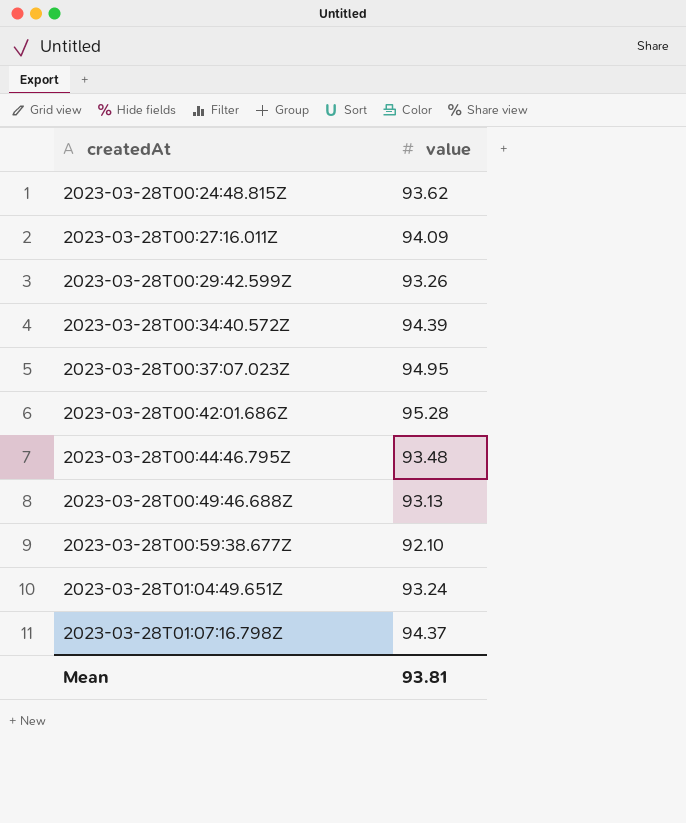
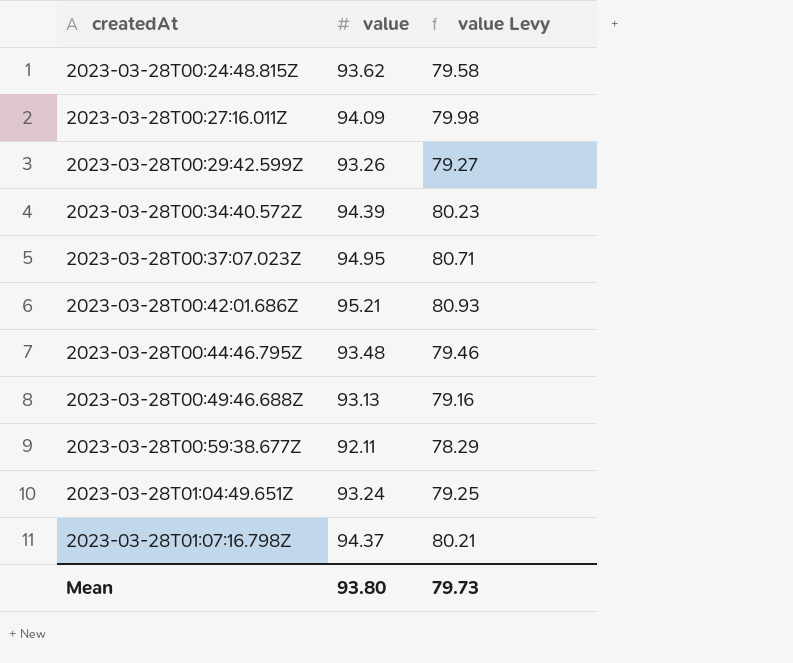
column value Levy | formula: none -> [value] * 0.85
2023-03-28T00:42:01.686Z | value: 95.28 -> 95.21
2023-03-28T00:59:38.677Z | value: 92.10 -> 92.11
Mean | value: 93.81 -> 93.80

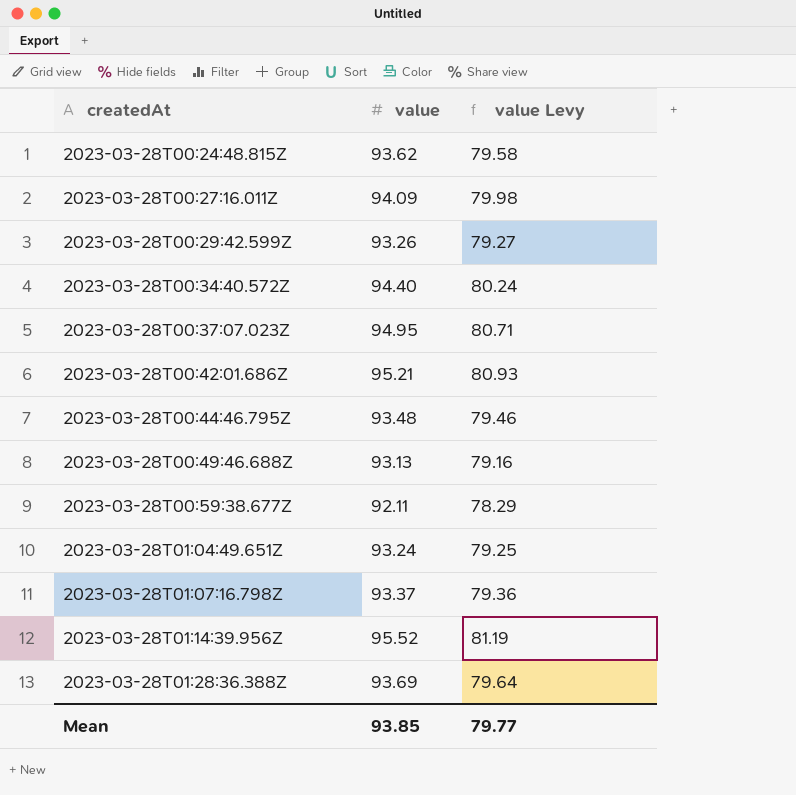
2023-03-28T00:34:40.572Z | value: 94.39 -> 94.40
2023-03-28T00:34:40.572Z | value Levy: 80.23 -> 80.24
2023-03-28T01:07:16.798Z | value: 94.37 -> 93.37
2023-03-28T01:07:16.798Z | value Levy: 80.21 -> 79.36
row 2023-03-28T01:14:39.956Z: none -> 95.52 | 81.19
row 2023-03-28T01:28:36.388Z: none -> 93.69 | 79.64
Mean | value: 93.80 -> 93.85
Mean | value Levy: 79.73 -> 79.77

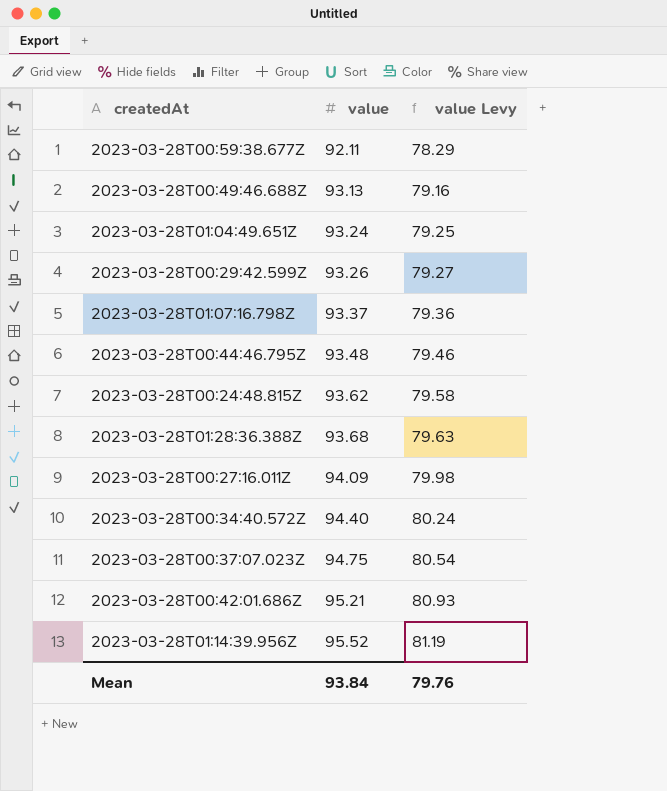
row order: createdAt ascending -> value ascending
2023-03-28T01:28:36.388Z | value: 93.69 -> 93.68
2023-03-28T01:28:36.388Z | value Levy: 79.64 -> 79.63
2023-03-28T00:37:07.023Z | value: 94.95 -> 94.75
2023-03-28T00:37:07.023Z | value Levy: 80.71 -> 80.54
Mean | value: 93.85 -> 93.84
Mean | value Levy: 79.77 -> 79.76

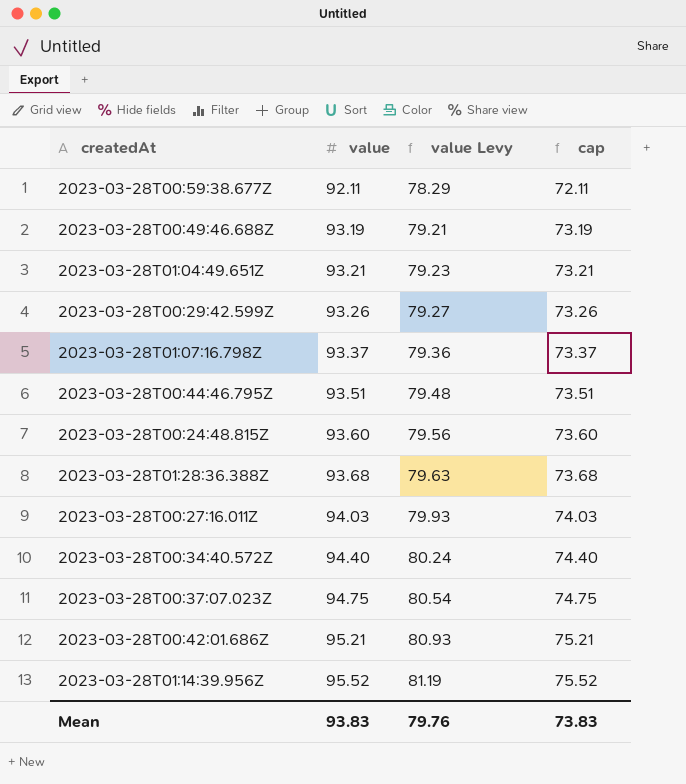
column cap | formula: none -> [value] - 20
2023-03-28T00:49:46.688Z | value: 93.13 -> 93.19
2023-03-28T00:49:46.688Z | value Levy: 79.16 -> 79.21
2023-03-28T01:04:49.651Z | value: 93.24 -> 93.21
2023-03-28T01:04:49.651Z | value Levy: 79.25 -> 79.23
2023-03-28T00:44:46.795Z | value: 93.48 -> 93.51
2023-03-28T00:44:46.795Z | value Levy: 79.46 -> 79.48
2023-03-28T00:24:48.815Z | value: 93.62 -> 93.60
2023-03-28T00:24:48.815Z | value Levy: 79.58 -> 79.56
2023-03-28T00:27:16.011Z | value: 94.09 -> 94.03
2023-03-28T00:27:16.011Z | value Levy: 79.98 -> 79.93
Mean | value: 93.84 -> 93.83

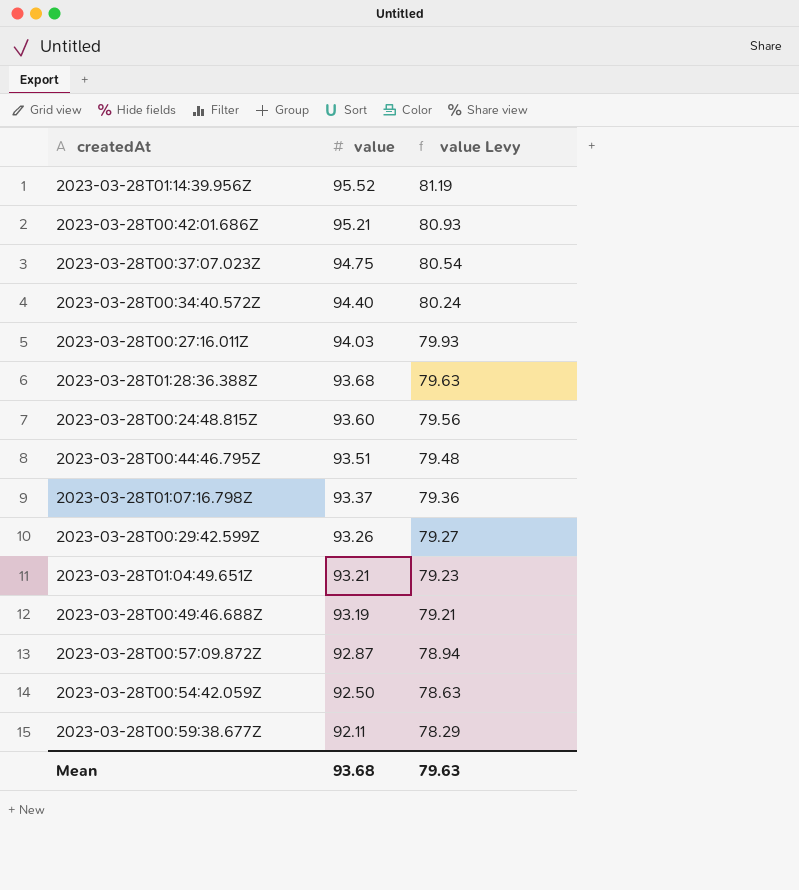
row order: value ascending -> value descending
column cap | formula: [value] - 20 -> none
row 2023-03-28T00:57:09.872Z: none -> 92.87 | 78.94
row 2023-03-28T00:54:42.059Z: none -> 92.50 | 78.63
Mean | value: 93.83 -> 93.68
Mean | value Levy: 79.76 -> 79.63

